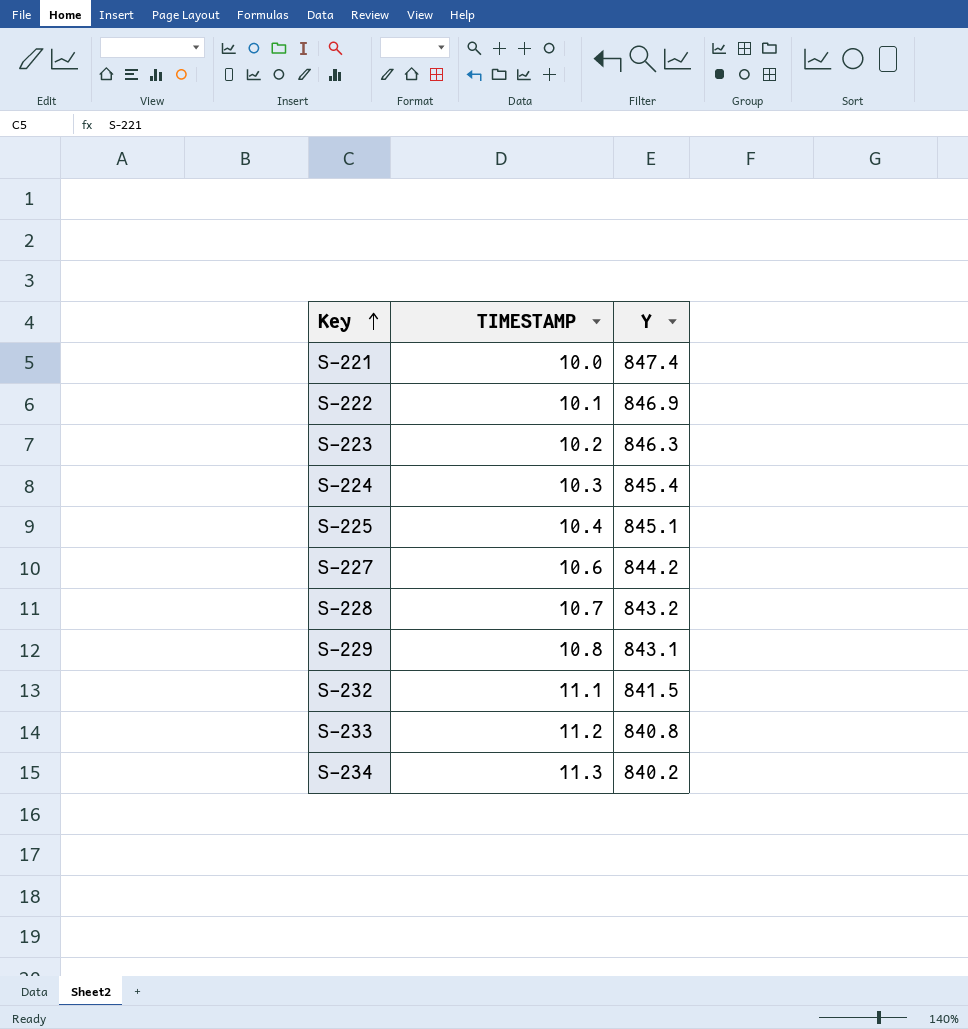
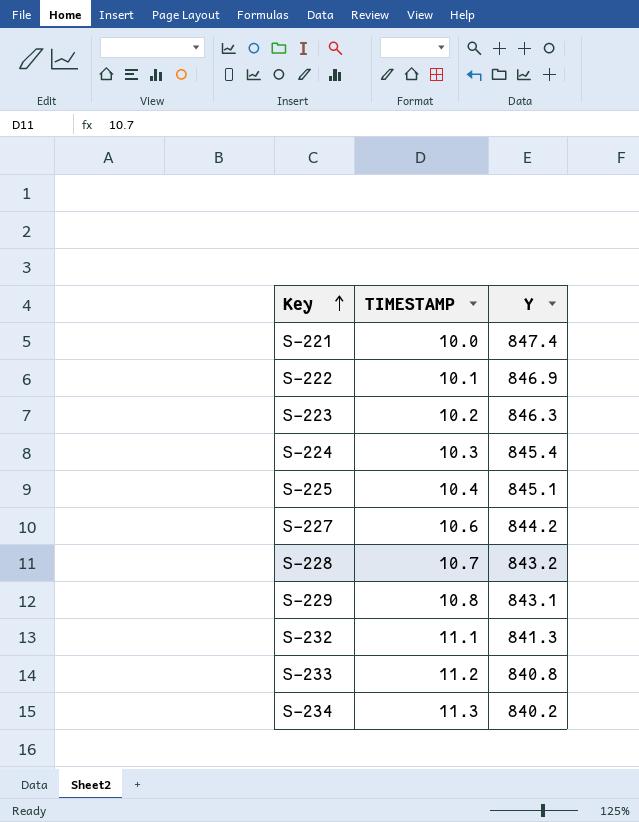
S-232 | Y: 841.5 -> 841.3

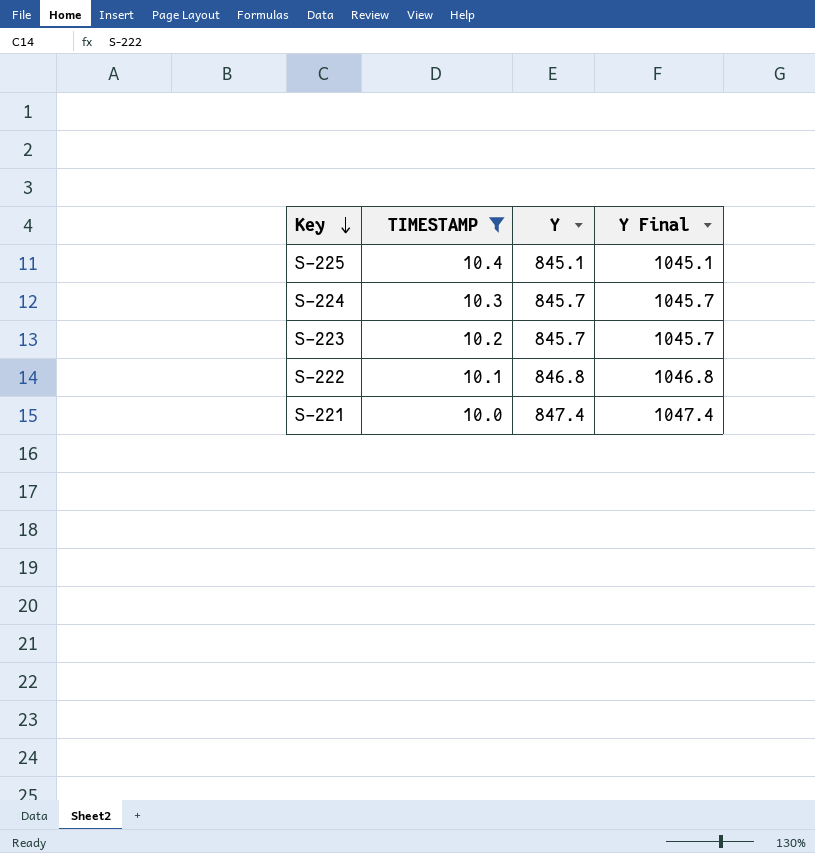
filter: none -> TIMESTAMP <= 10.4
row order: Key ascending -> Key descending
column Y Final | formula: none -> [Y] + 200
S-224 | Y: 845.4 -> 845.7
S-223 | Y: 846.3 -> 845.7
S-222 | Y: 846.9 -> 846.8

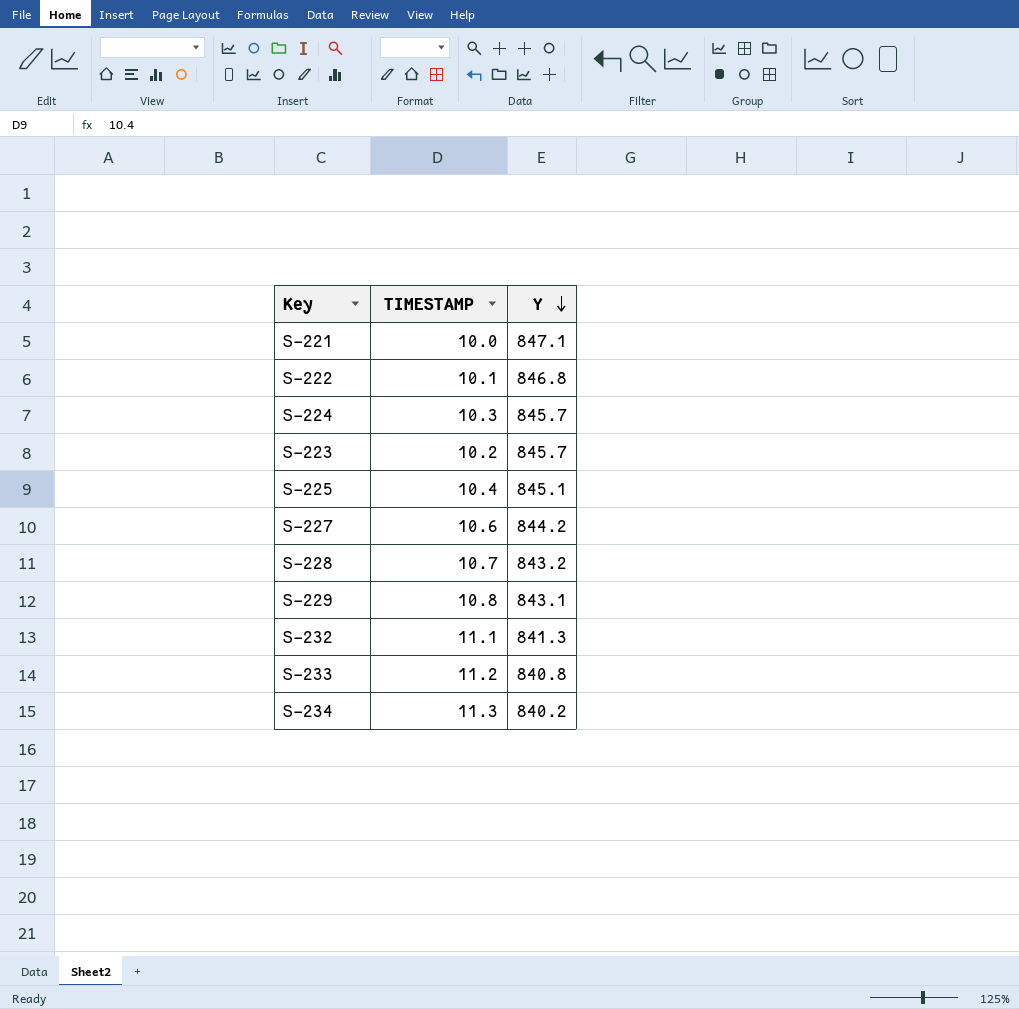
filter: TIMESTAMP <= 10.4 -> none
row order: Key descending -> Y descending
column Y Final | formula: [Y] + 200 -> none
S-221 | Y: 847.4 -> 847.1

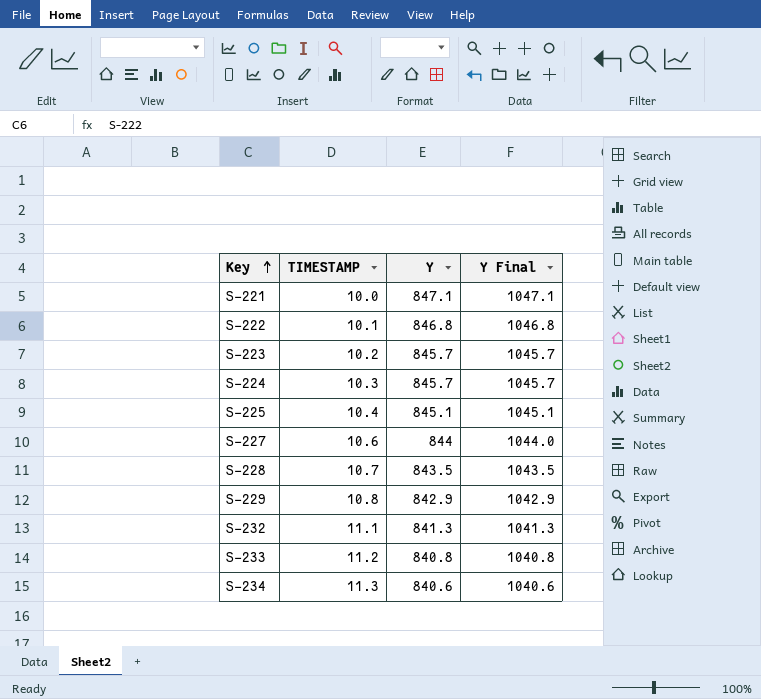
row order: Y descending -> Key ascending
column Y Final | formula: none -> [Y] + 200
S-227 | Y: 844.2 -> 844
S-228 | Y: 843.2 -> 843.5
S-229 | Y: 843.1 -> 842.9
S-234 | Y: 840.2 -> 840.6

